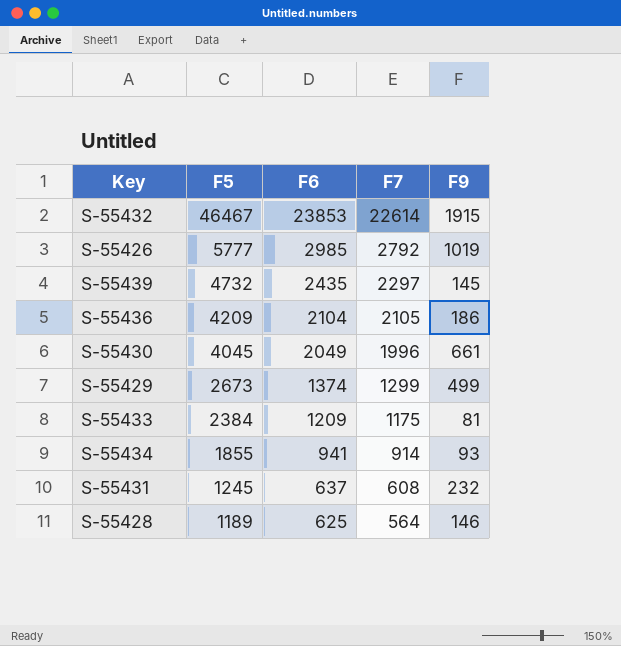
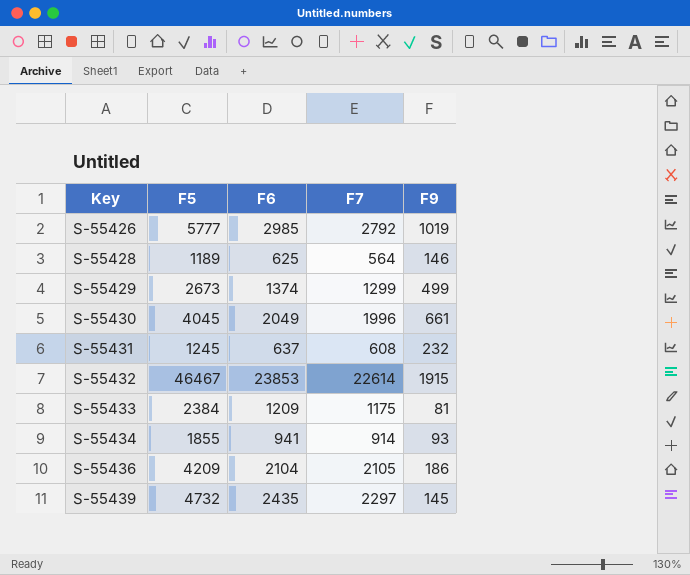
row order: F5 descending -> Key ascending

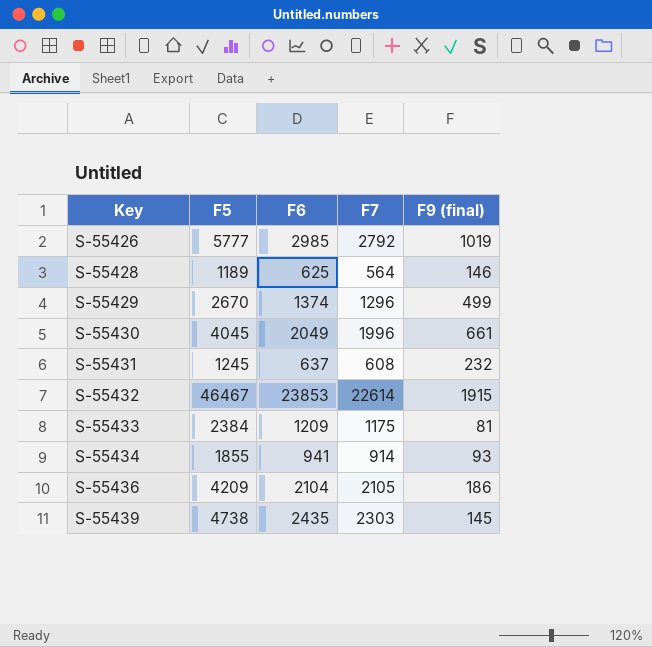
column name: F9 -> F9 (final)
S-55429 | F5: 2673 -> 2670
S-55429 | F7: 1299 -> 1296
S-55439 | F5: 4732 -> 4738
S-55439 | F7: 2297 -> 2303

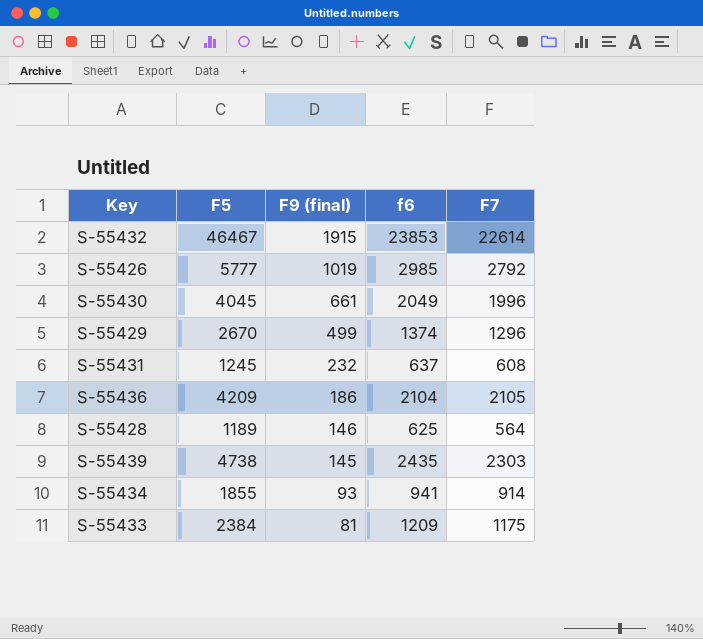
row order: Key ascending -> F9 (final) descending
column F9 (final) | position: 5 -> 3
column name: F6 -> f6

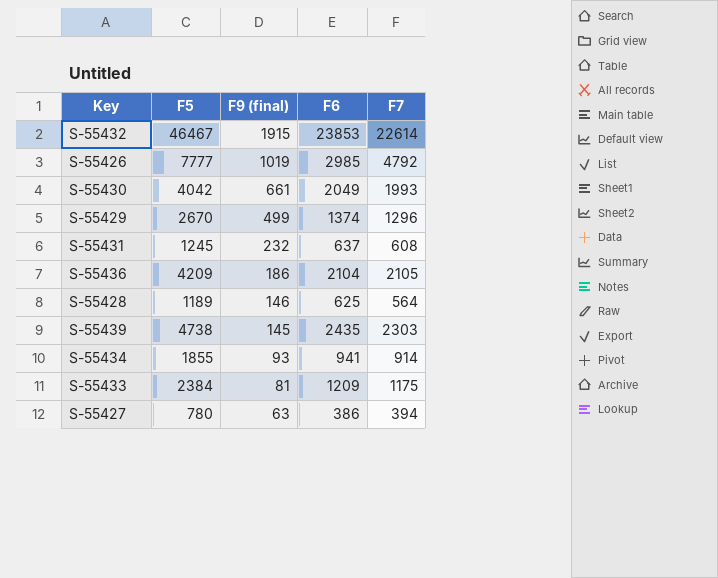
column name: f6 -> F6
S-55426 | F5: 5777 -> 7777
S-55426 | F7: 2792 -> 4792
S-55430 | F5: 4045 -> 4042
S-55430 | F7: 1996 -> 1993
row S-55427: none -> 780 | 63 | 386 | 394

